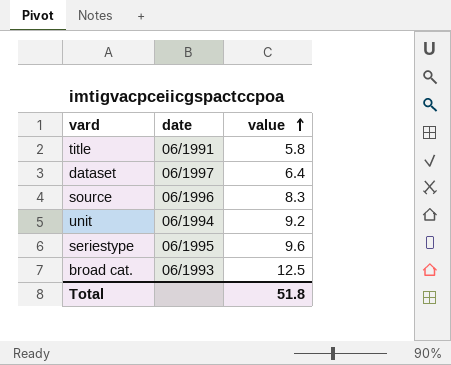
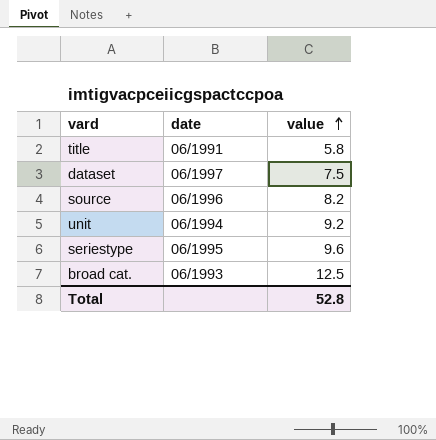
dataset | value: 6.4 -> 7.5
source | value: 8.3 -> 8.2
Total | value: 51.8 -> 52.8

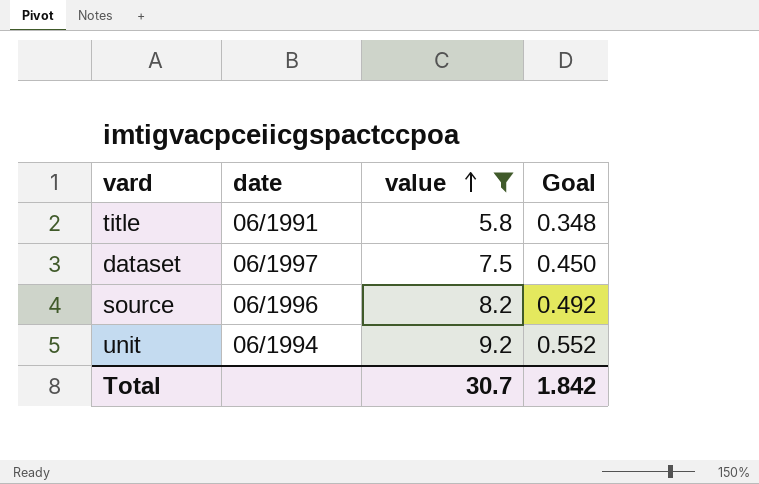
filter: none -> value <= 9.2
column Goal | formula: none -> [value] * 0.06
Total | value: 52.8 -> 30.7

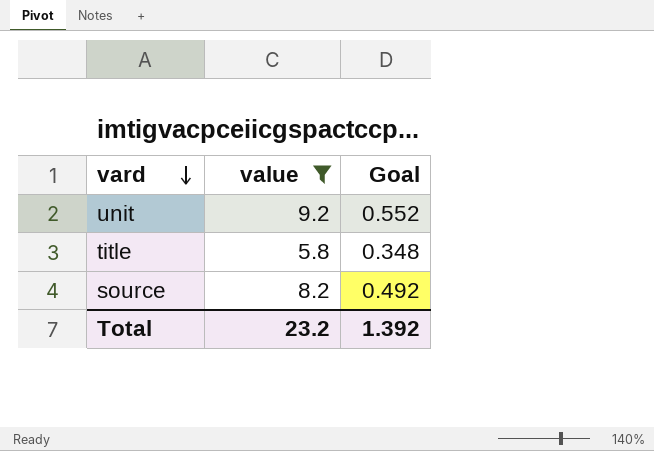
row order: value ascending -> vard descending
column date | position: 2 -> none
row dataset: 06/1997 | 7.5 | 0.450 -> none
Total | value: 30.7 -> 23.2
Total | Goal: 1.842 -> 1.392

